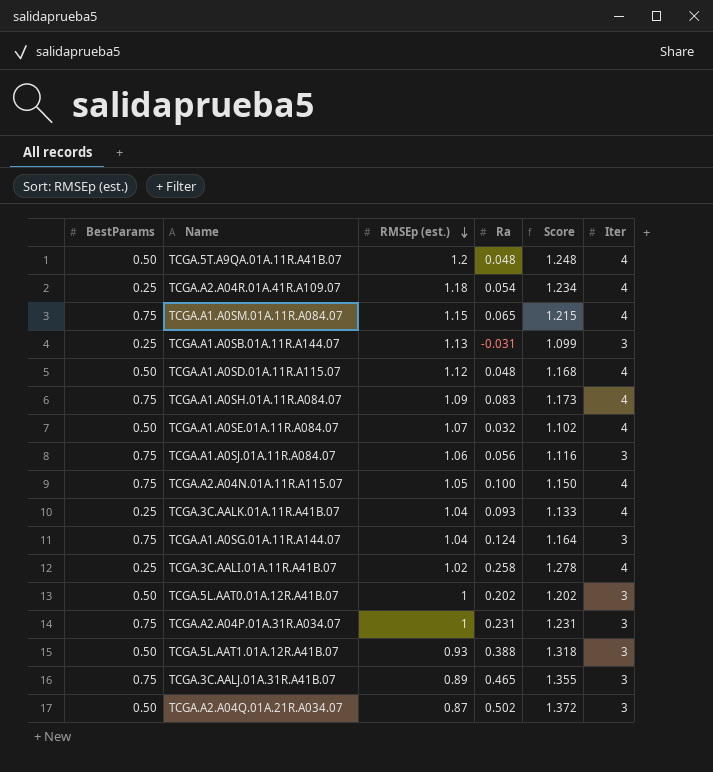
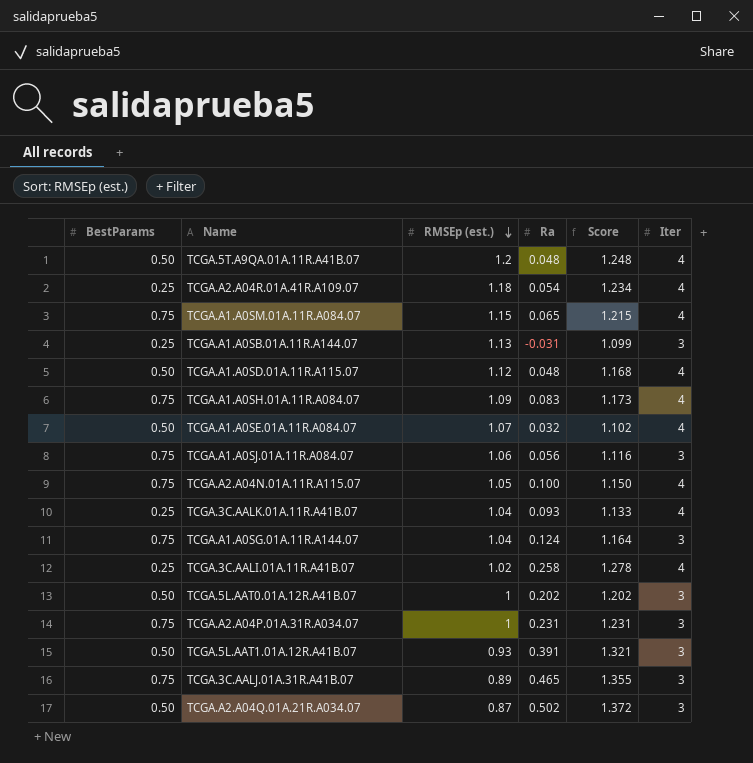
TCGA.5L.AAT1.01A.12R.A41B.07 | Ra: 0.388 -> 0.391
TCGA.5L.AAT1.01A.12R.A41B.07 | Score: 1.318 -> 1.321

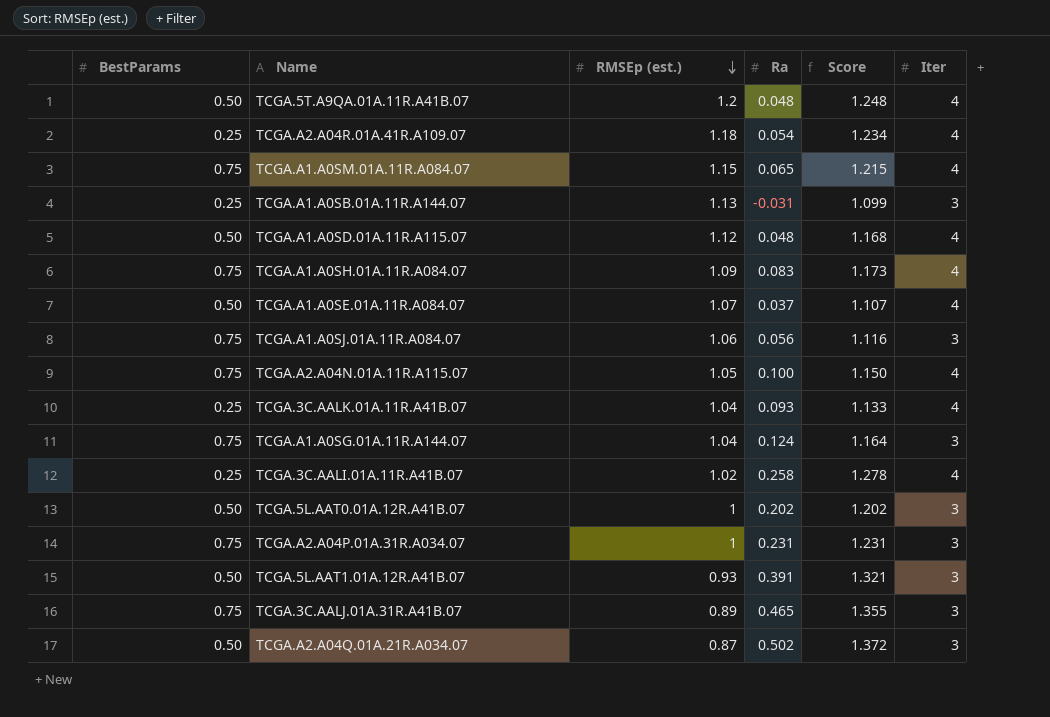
TCGA.A1.A0SE.01A.11R.A084.07 | Ra: 0.032 -> 0.037
TCGA.A1.A0SE.01A.11R.A084.07 | Score: 1.102 -> 1.107

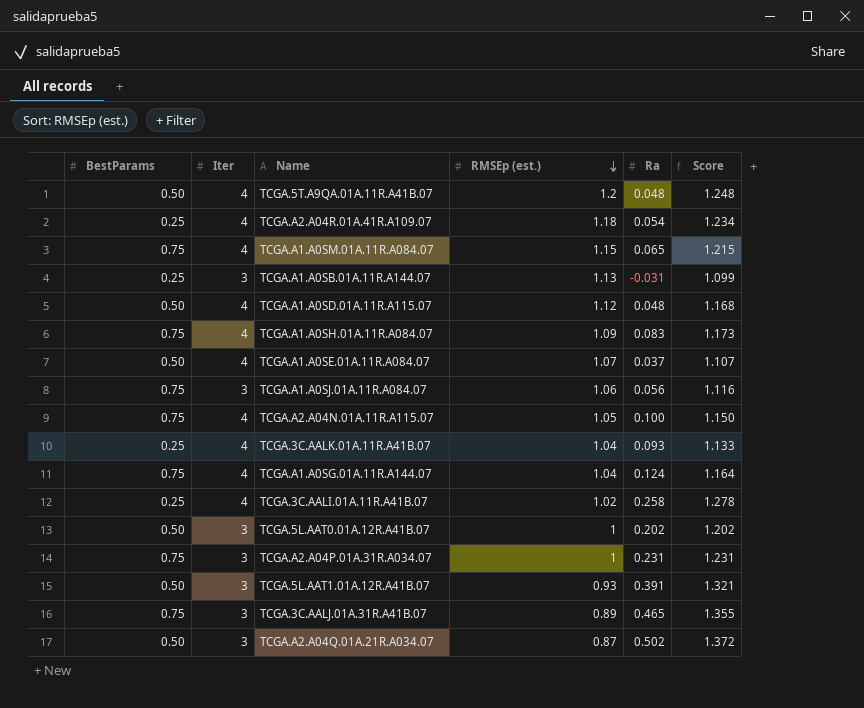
column Iter | position: 6 -> 2
TCGA.A1.A0SG.01A.11R.A144.07 | Iter: 3 -> 4

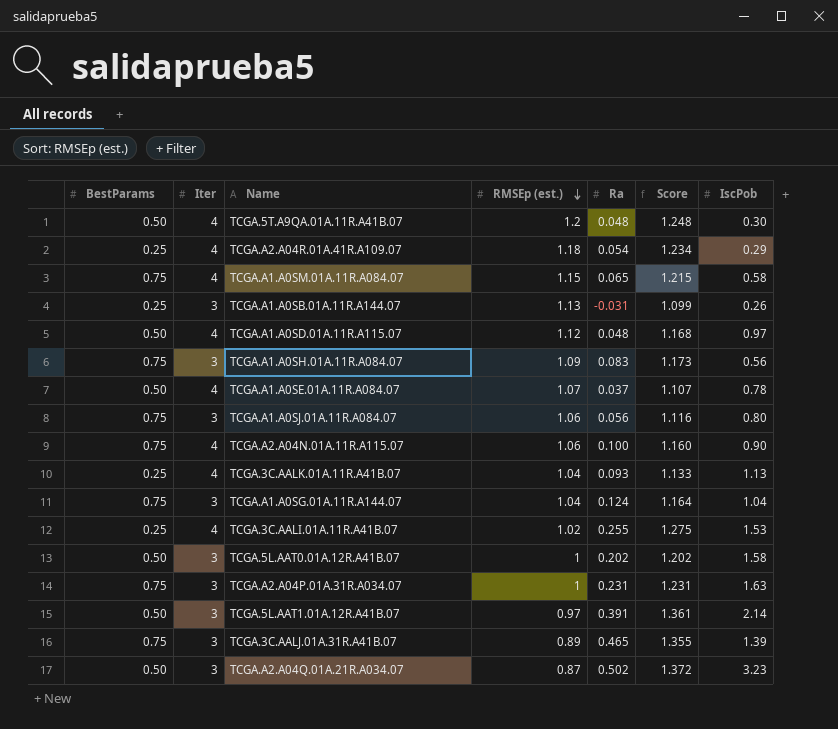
column IscPob | position: none -> 7
TCGA.A1.A0SH.01A.11R.A084.07 | Iter: 4 -> 3
TCGA.A2.A04N.01A.11R.A115.07 | RMSEp (est.): 1.05 -> 1.06
TCGA.A2.A04N.01A.11R.A115.07 | Score: 1.150 -> 1.160
TCGA.A1.A0SG.01A.11R.A144.07 | Iter: 4 -> 3
TCGA.3C.AALI.01A.11R.A41B.07 | Ra: 0.258 -> 0.255
TCGA.3C.AALI.01A.11R.A41B.07 | Score: 1.278 -> 1.275
TCGA.5L.AAT1.01A.12R.A41B.07 | RMSEp (est.): 0.93 -> 0.97
TCGA.5L.AAT1.01A.12R.A41B.07 | Score: 1.321 -> 1.361

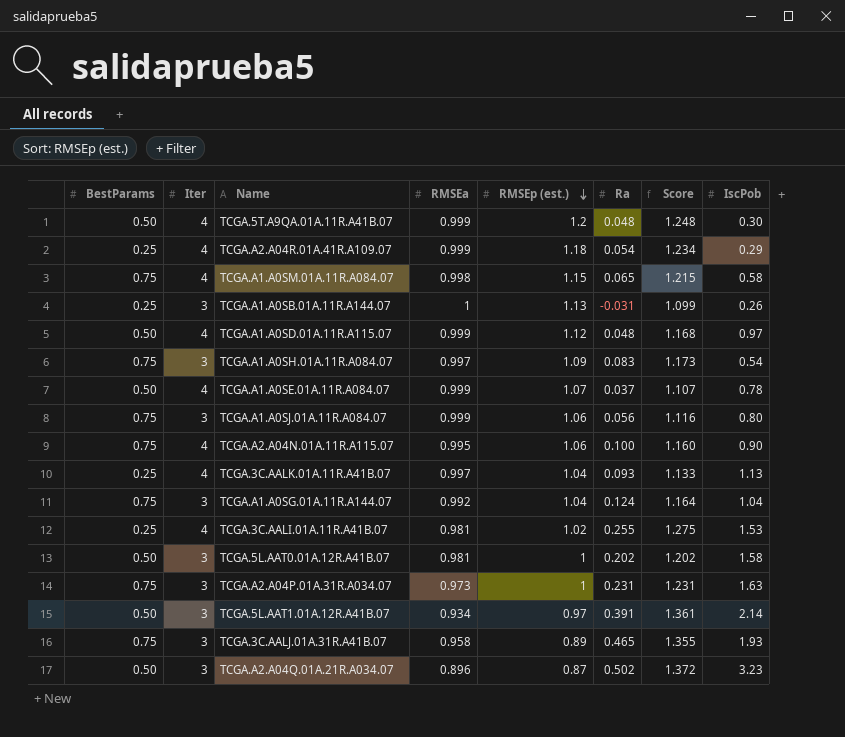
column RMSEa | position: none -> 4
TCGA.A1.A0SH.01A.11R.A084.07 | IscPob: 0.56 -> 0.54
TCGA.3C.AALJ.01A.31R.A41B.07 | IscPob: 1.39 -> 1.93

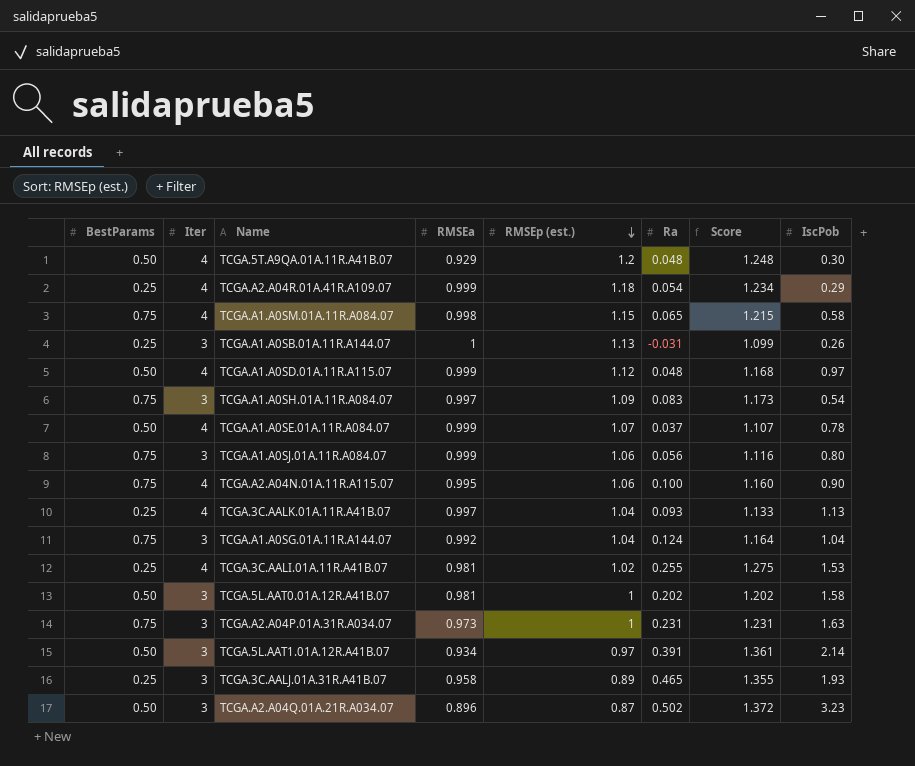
TCGA.5T.A9QA.01A.11R.A41B.07 | RMSEa: 0.999 -> 0.929
TCGA.3C.AALJ.01A.31R.A41B.07 | BestParams: 0.75 -> 0.25

